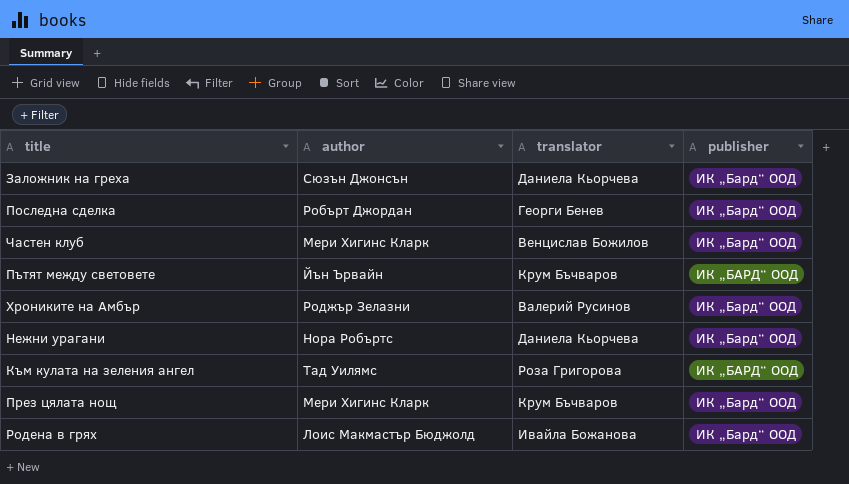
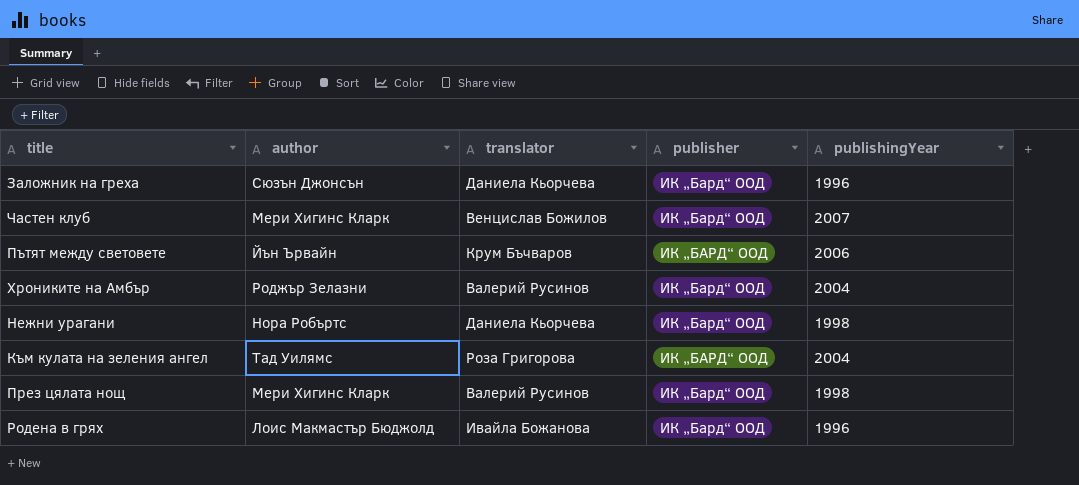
column publishingYear | position: none -> 5
row Последна сделка: Робърт Джордан | Георги Бенев | ИК „Бард“ ООД -> none
През цялата нощ | translator: Крум Бъчваров -> Валерий Русинов

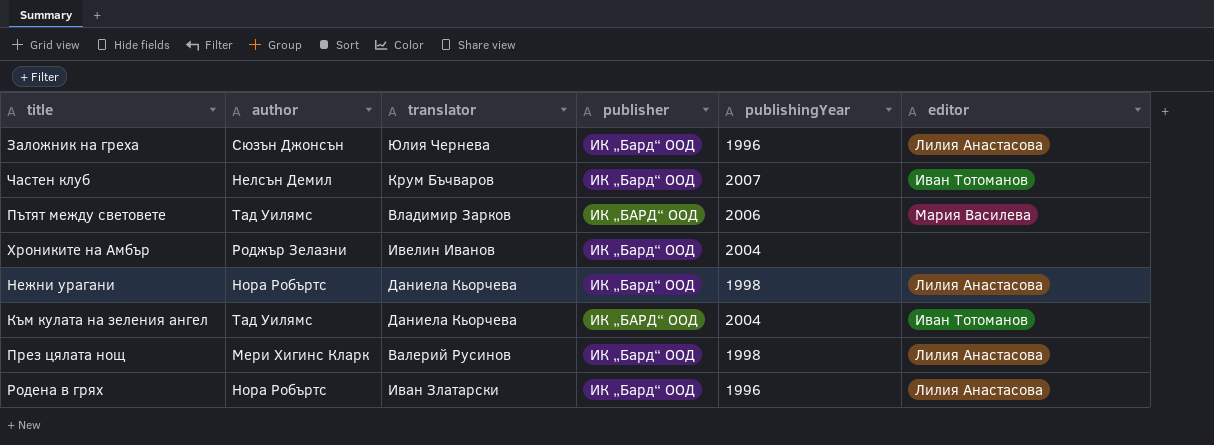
column editor | position: none -> 6
Заложник на греха | translator: Даниела Кьорчева -> Юлия Чернева
Частен клуб | author: Мери Хигинс Кларк -> Нелсън Демил
Частен клуб | translator: Венцислав Божилов -> Крум Бъчваров
Пътят между световете | author: Йън Ървайн -> Тад Уилямс
Пътят между световете | translator: Крум Бъчваров -> Владимир Зарков
Хрониките на Амбър | translator: Валерий Русинов -> Ивелин Иванов
Към кулата на зеления ангел | translator: Роза Григорова -> Даниела Кьорчева
Родена в грях | author: Лоис Макмастър Бюджолд -> Нора Робъртс
Родена в грях | translator: Ивайла Божанова -> Иван Златарски

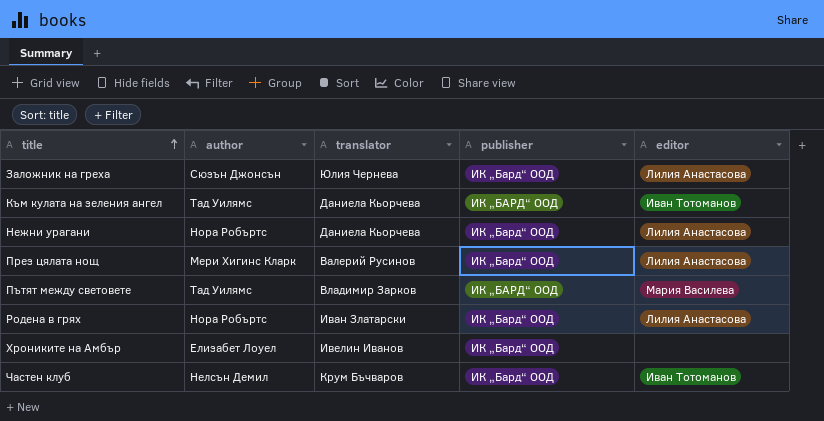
row order: none -> title ascending
column publishingYear | position: 5 -> none
Хрониките на Амбър | author: Роджър Зелазни -> Елизабет Лоуел

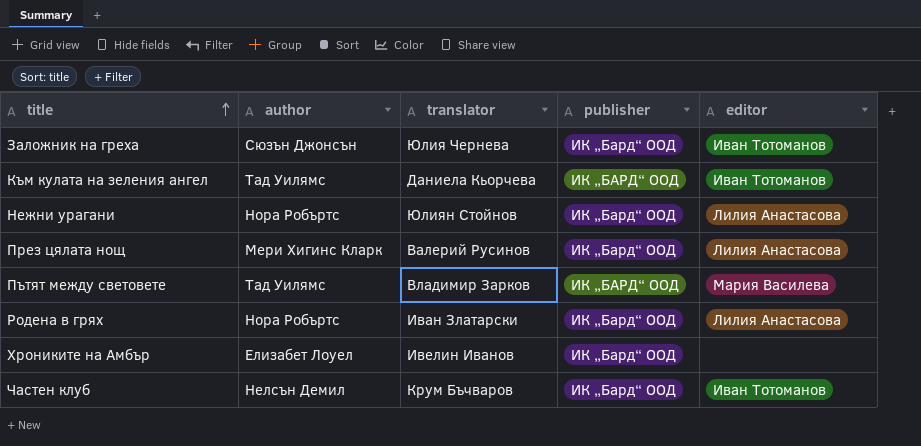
Заложник на греха | editor: Лилия Анастасова -> Иван Тотоманов
Нежни урагани | translator: Даниела Кьорчева -> Юлиян Стойнов

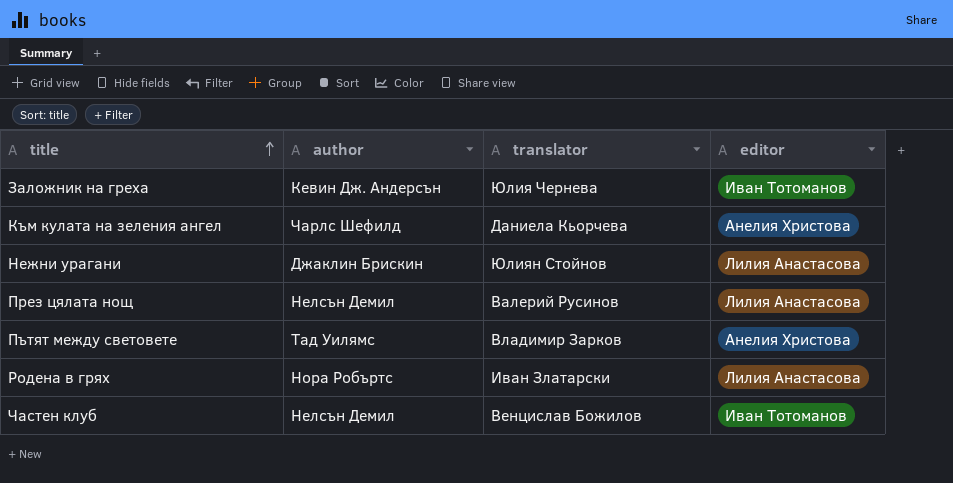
column publisher | position: 4 -> none
row Хрониките на Амбър: Елизабет Лоуел | Ивелин Иванов | ИК „Бард“ ООД | none -> none
Заложник на греха | author: Сюзън Джонсън -> Кевин Дж. Андерсън
Към кулата на зеления ангел | author: Тад Уилямс -> Чарлс Шефилд
Към кулата на зеления ангел | editor: Иван Тотоманов -> Анелия Христова
Нежни урагани | author: Нора Робъртс -> Джаклин Брискин
През цялата нощ | author: Мери Хигинс Кларк -> Нелсън Демил
Пътят между световете | editor: Мария Василева -> Анелия Христова
Частен клуб | translator: Крум Бъчваров -> Венцислав Божилов

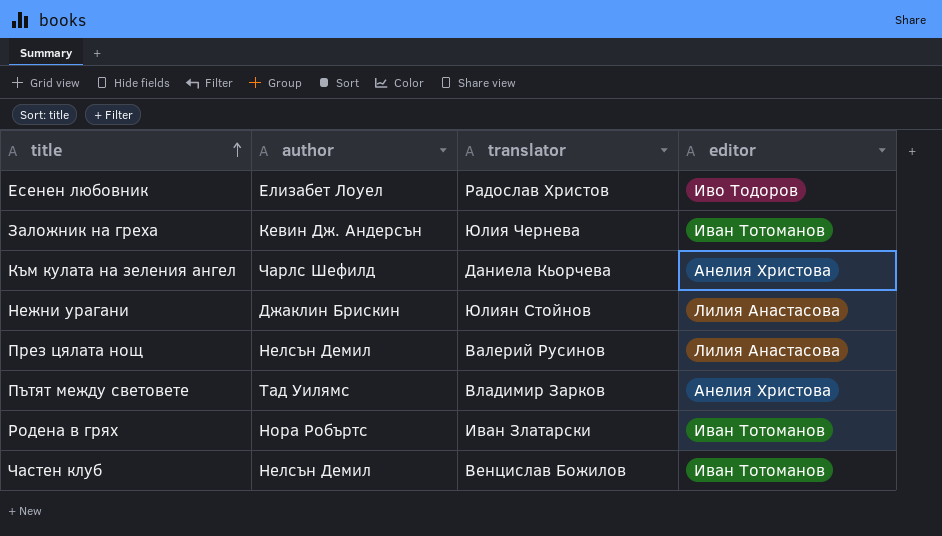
row Есенен любовник: none -> Елизабет Лоуел | Радослав Христов | Иво Тодоров
Родена в грях | editor: Лилия Анастасова -> Иван Тотоманов

